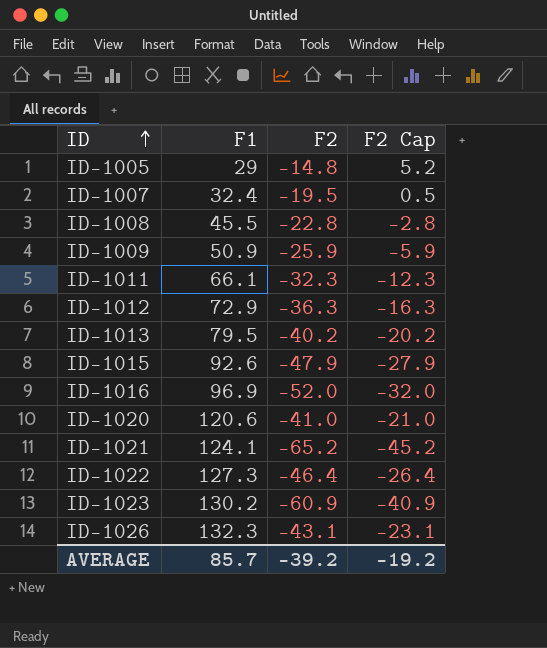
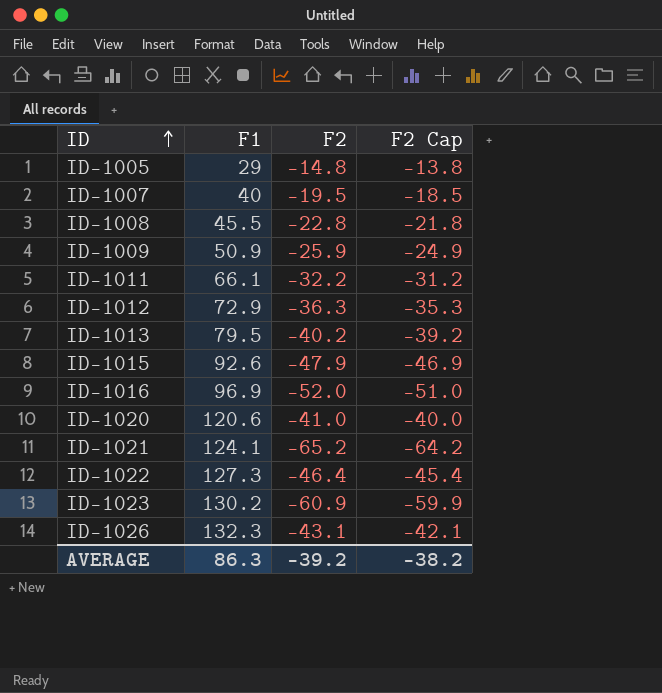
column F2 Cap | formula: [F2] + 20 -> [F2] + 1
ID-1007 | F1: 32.4 -> 40
ID-1011 | F2: -32.3 -> -32.2
AVERAGE | F1: 85.7 -> 86.3
AVERAGE | F2 Cap: -19.2 -> -38.2

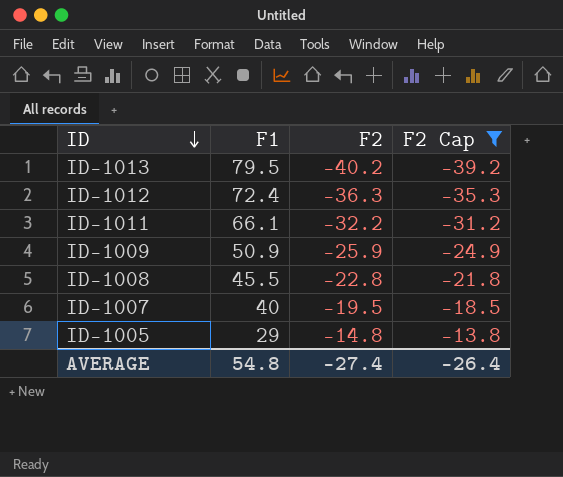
filter: none -> F2 Cap >= -39.2
row order: ID ascending -> ID descending
ID-1012 | F1: 72.9 -> 72.4
AVERAGE | F1: 86.3 -> 54.8
AVERAGE | F2: -39.2 -> -27.4
AVERAGE | F2 Cap: -38.2 -> -26.4

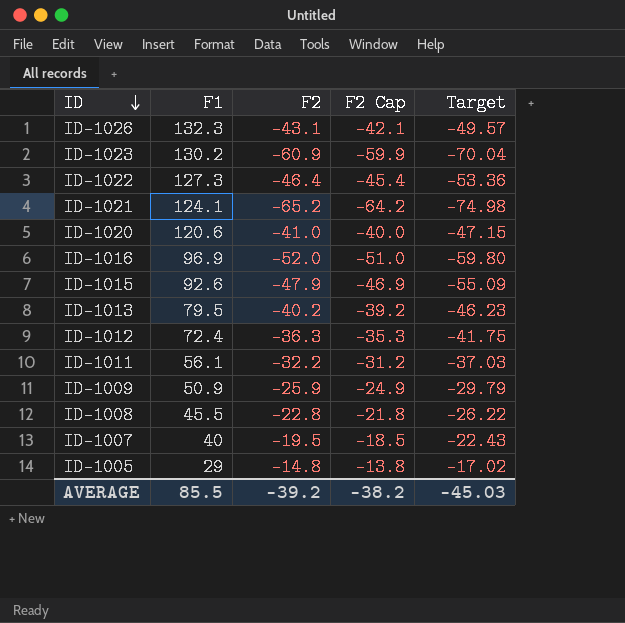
filter: F2 Cap >= -39.2 -> none
column Target | formula: none -> [F2] * 1.15
ID-1011 | F1: 66.1 -> 56.1
AVERAGE | F1: 54.8 -> 85.5
AVERAGE | F2: -27.4 -> -39.2
AVERAGE | F2 Cap: -26.4 -> -38.2

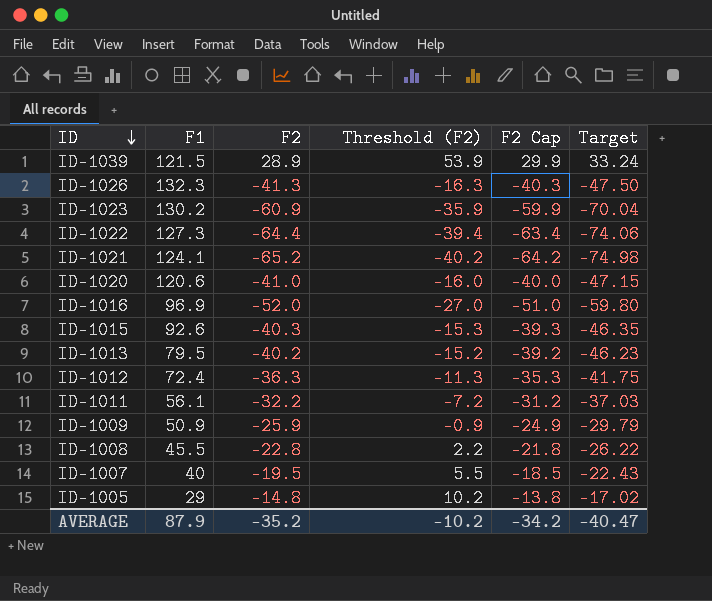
column Threshold (F2) | formula: none -> [F2] + 25
row ID-1039: none -> 121.5 | 28.9 | 53.9 | 29.9 | 33.24
ID-1026 | F2: -43.1 -> -41.3
ID-1026 | F2 Cap: -42.1 -> -40.3
ID-1026 | Target: -49.57 -> -47.50
ID-1022 | F2: -46.4 -> -64.4
ID-1022 | F2 Cap: -45.4 -> -63.4
ID-1022 | Target: -53.36 -> -74.06
ID-1015 | F2: -47.9 -> -40.3
ID-1015 | F2 Cap: -46.9 -> -39.3
ID-1015 | Target: -55.09 -> -46.35
AVERAGE | F1: 85.5 -> 87.9
AVERAGE | F2: -39.2 -> -35.2
AVERAGE | F2 Cap: -38.2 -> -34.2
AVERAGE | Target: -45.03 -> -40.47

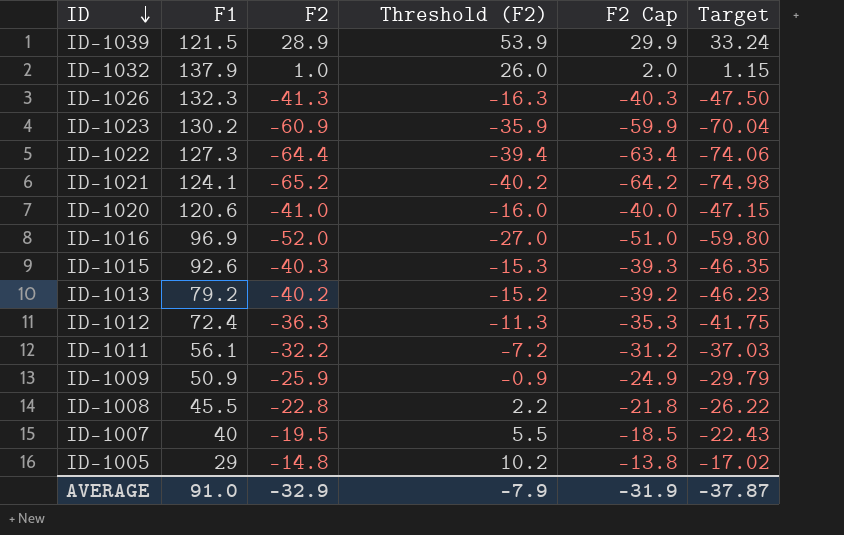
row ID-1032: none -> 137.9 | 1.0 | 26.0 | 2.0 | 1.15
ID-1013 | F1: 79.5 -> 79.2
AVERAGE | F1: 87.9 -> 91.0
AVERAGE | F2: -35.2 -> -32.9
AVERAGE | Threshold (F2): -10.2 -> -7.9
AVERAGE | F2 Cap: -34.2 -> -31.9
AVERAGE | Target: -40.47 -> -37.87

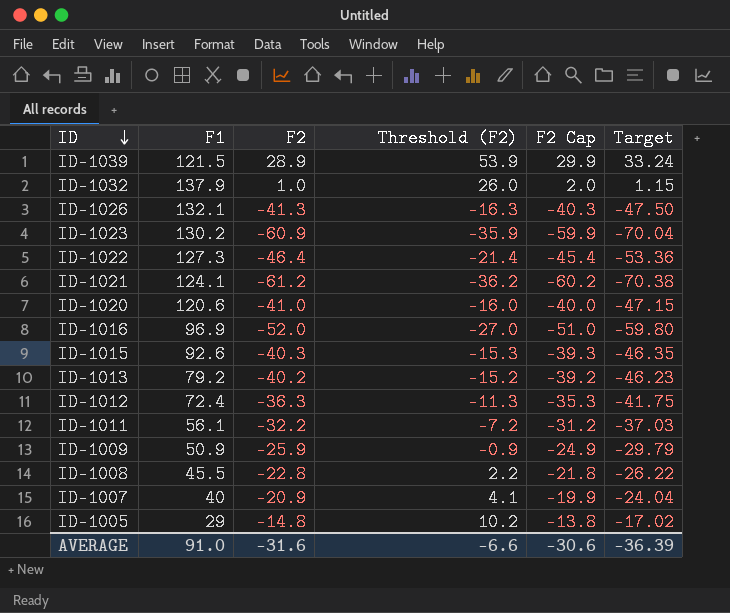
ID-1026 | F1: 132.3 -> 132.1
ID-1022 | F2: -64.4 -> -46.4
ID-1022 | Threshold (F2): -39.4 -> -21.4
ID-1022 | F2 Cap: -63.4 -> -45.4
ID-1022 | Target: -74.06 -> -53.36
ID-1021 | F2: -65.2 -> -61.2
ID-1021 | Threshold (F2): -40.2 -> -36.2
ID-1021 | F2 Cap: -64.2 -> -60.2
ID-1021 | Target: -74.98 -> -70.38
ID-1007 | F2: -19.5 -> -20.9
ID-1007 | Threshold (F2): 5.5 -> 4.1
ID-1007 | F2 Cap: -18.5 -> -19.9
ID-1007 | Target: -22.43 -> -24.04
AVERAGE | F2: -32.9 -> -31.6
AVERAGE | Threshold (F2): -7.9 -> -6.6
AVERAGE | F2 Cap: -31.9 -> -30.6
AVERAGE | Target: -37.87 -> -36.39

